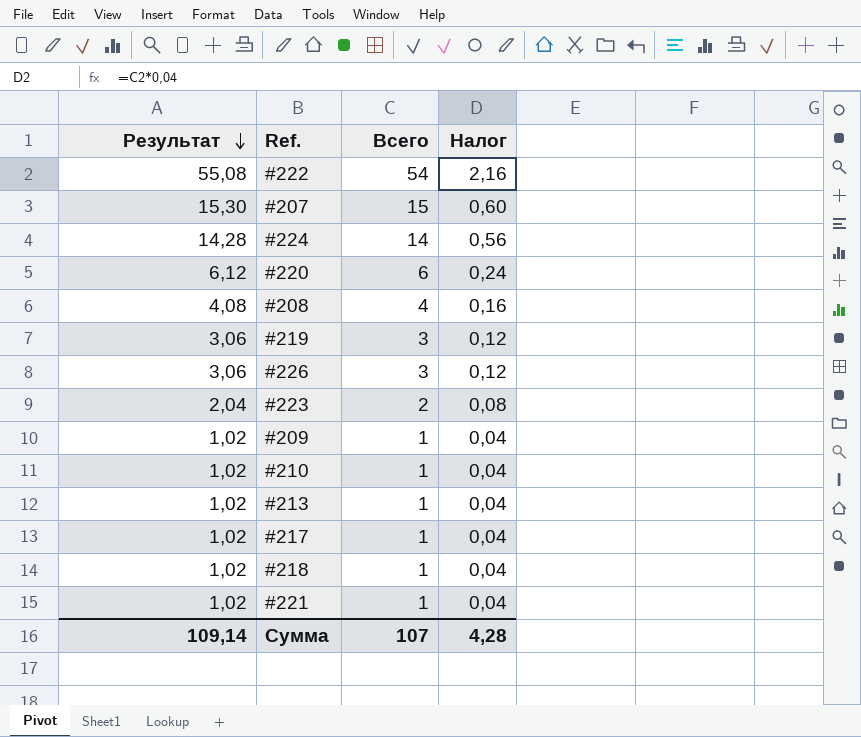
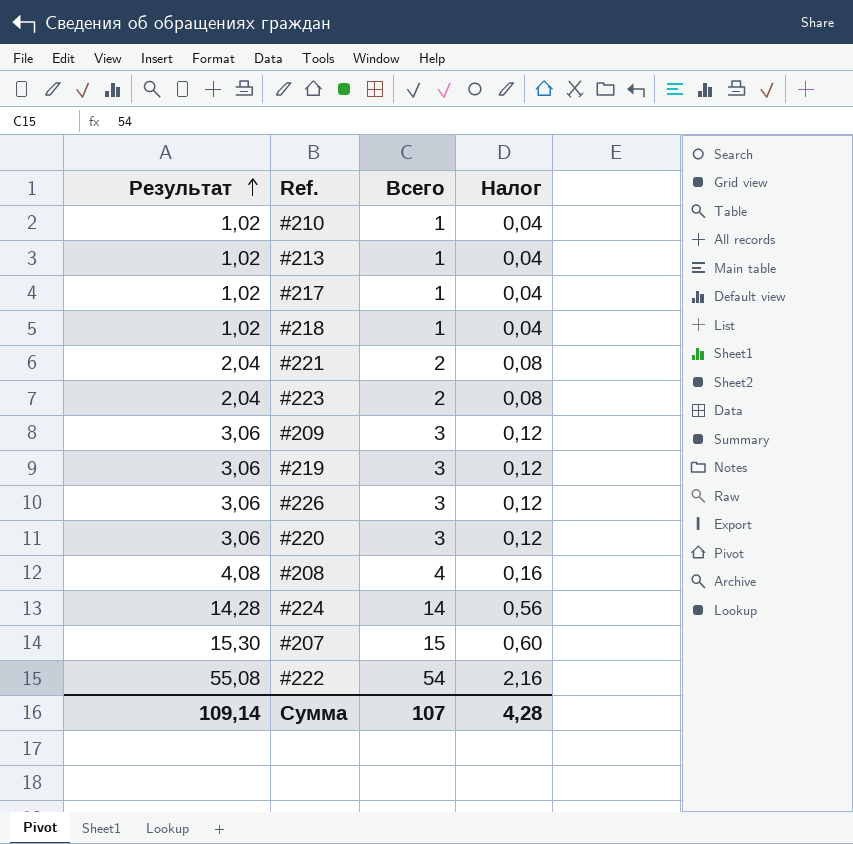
row order: Результат descending -> Результат ascending
#221 | Результат: 1,02 -> 2,04
#221 | Всего: 1 -> 2
#221 | Налог: 0,04 -> 0,08
#209 | Результат: 1,02 -> 3,06
#209 | Всего: 1 -> 3
#209 | Налог: 0,04 -> 0,12
#220 | Результат: 6,12 -> 3,06
#220 | Всего: 6 -> 3
#220 | Налог: 0,24 -> 0,12

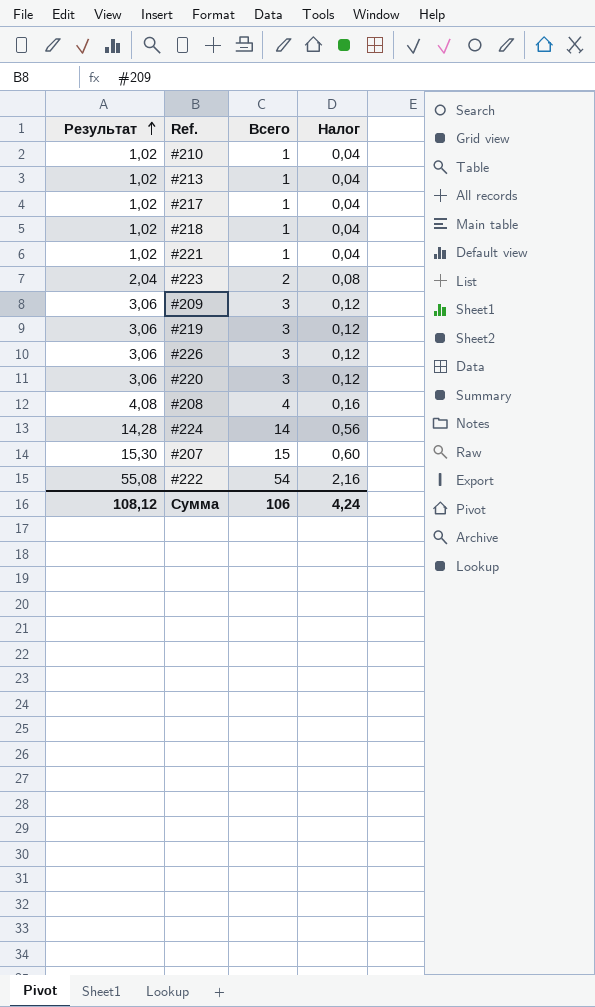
#221 | Результат: 2,04 -> 1,02
#221 | Всего: 2 -> 1
#221 | Налог: 0,08 -> 0,04
Сумма | Результат: 109,14 -> 108,12
Сумма | Всего: 107 -> 106
Сумма | Налог: 4,28 -> 4,24

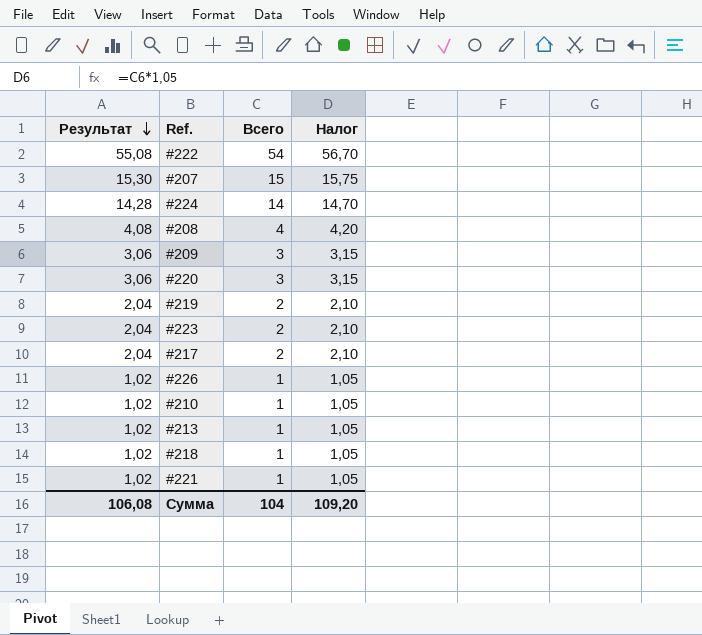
row order: Результат ascending -> Результат descending
column Налог | formula: [Всего] * 0,04 -> [Всего] * 1,05
#219 | Результат: 3,06 -> 2,04
#219 | Всего: 3 -> 2
#217 | Результат: 1,02 -> 2,04
#217 | Всего: 1 -> 2
#226 | Результат: 3,06 -> 1,02
#226 | Всего: 3 -> 1
Сумма | Результат: 108,12 -> 106,08
Сумма | Всего: 106 -> 104
Сумма | Налог: 4,24 -> 109,20

